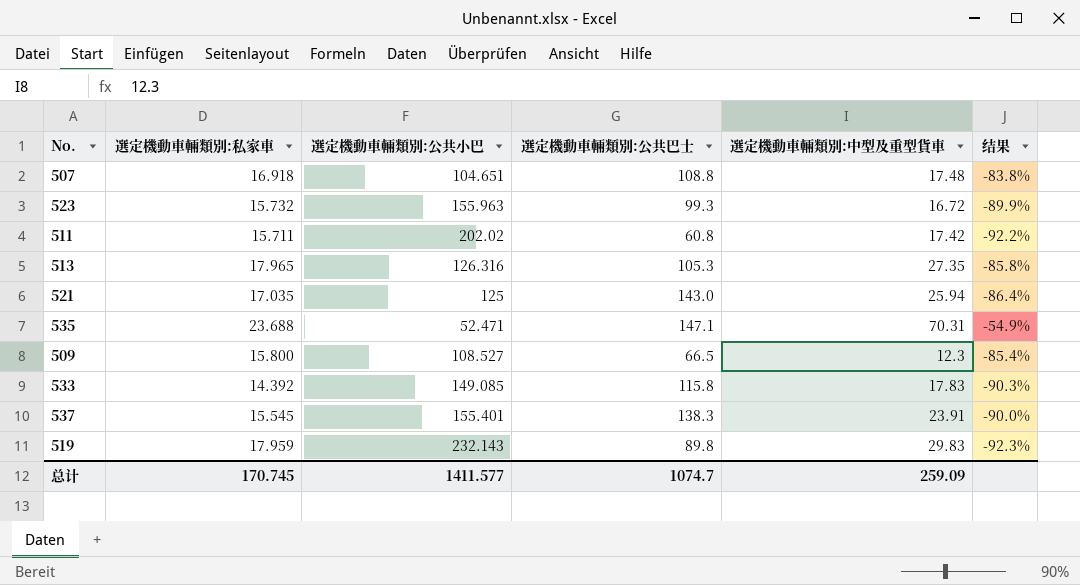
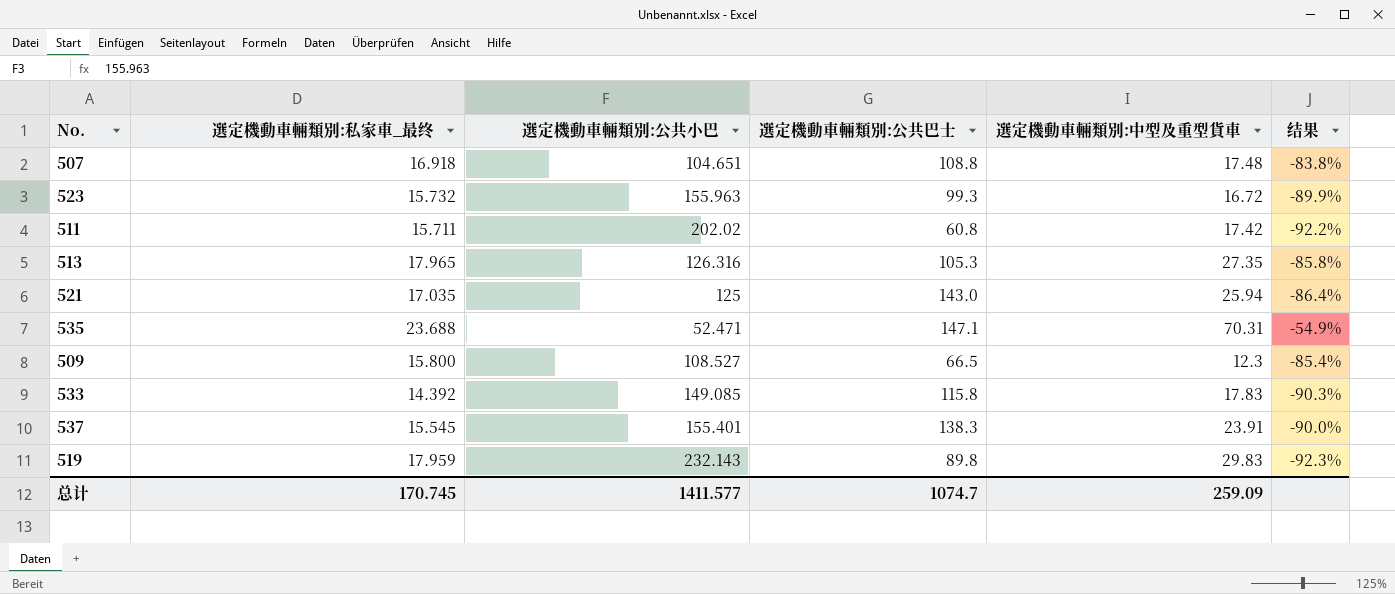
column name: 選定機動車輛類別:私家車 -> 選定機動車輛類別:私家車_最终

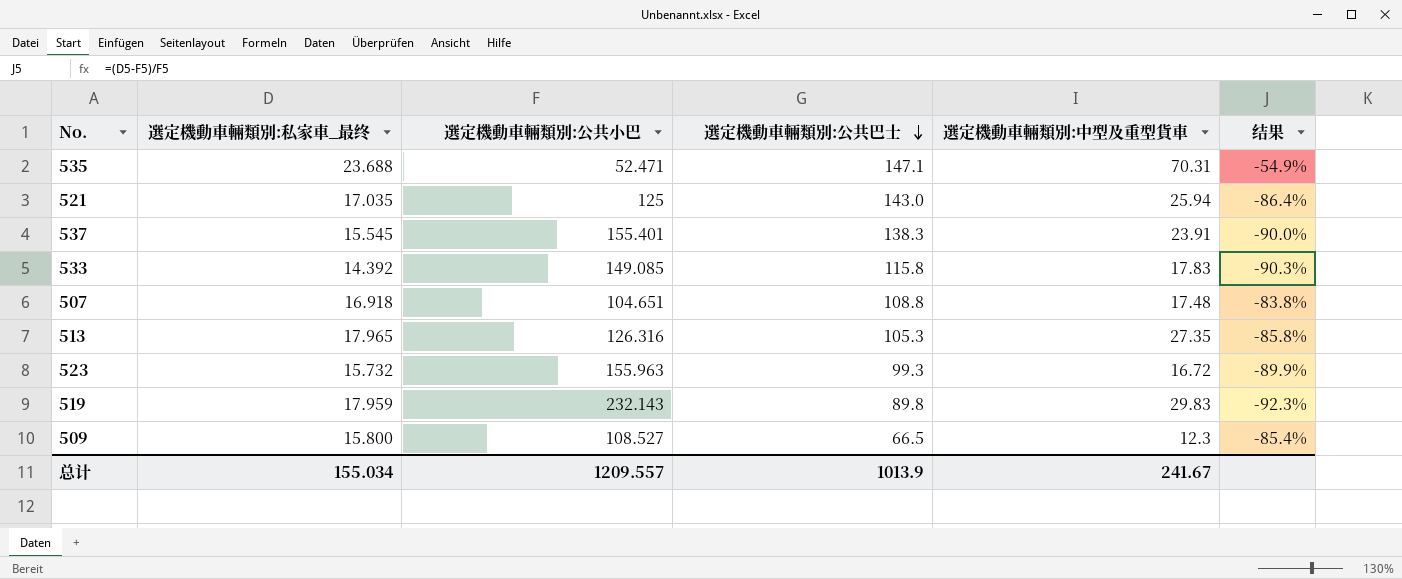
row order: none -> 選定機動車輛類別:公共巴士 descending
row 511: 15.711 | 202.02 | 60.8 | 17.42 | -92.2% -> none
总计 | 選定機動車輛類別:私家車_最终: 170.745 -> 155.034
总计 | 選定機動車輛類別:公共小巴: 1411.577 -> 1209.557
总计 | 選定機動車輛類別:公共巴士: 1074.7 -> 1013.9
总计 | 選定機動車輛類別:中型及重型貨車: 259.09 -> 241.67

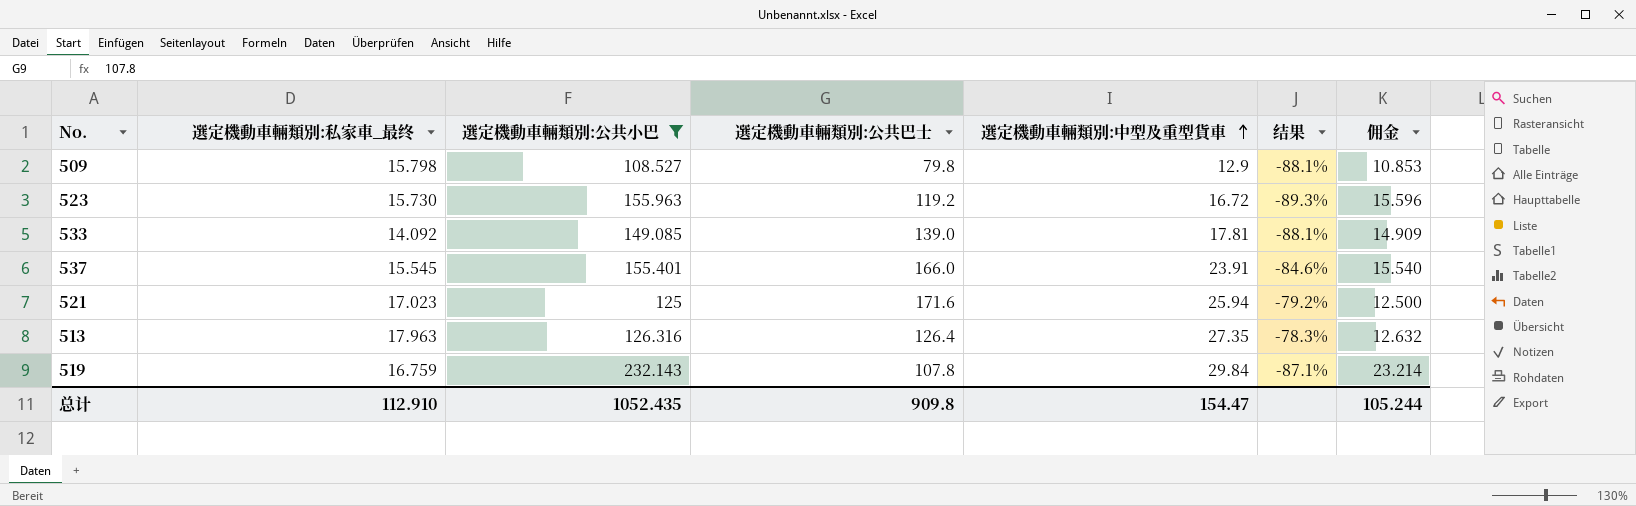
filter: none -> 選定機動車輛類別:公共小巴 >= 108.527
row order: 選定機動車輛類別:公共巴士 descending -> 選定機動車輛類別:中型及重型貨車 ascending
column 结果 | formula: ([選定機動車輛類別:私家車_最终] - [選定機動車輛類別:公共小巴]) / [選定機動車輛類別:公共小巴] -> ([選定機動車輛類別:中型及重型貨車] - [選定機動車輛類別:公共小巴]) / [選定機動車輛類別:公共小巴]
column 佣金 | formula: none -> [選定機動車輛類別:公共小巴] * 0.1
509 | 選定機動車輛類別:私家車_最终: 15.800 -> 15.798
509 | 選定機動車輛類別:公共巴士: 66.5 -> 79.8
509 | 選定機動車輛類別:中型及重型貨車: 12.3 -> 12.9
523 | 選定機動車輛類別:私家車_最终: 15.732 -> 15.730
523 | 選定機動車輛類別:公共巴士: 99.3 -> 119.2
533 | 選定機動車輛類別:私家車_最终: 14.392 -> 14.092
533 | 選定機動車輛類別:公共巴士: 115.8 -> 139.0
533 | 選定機動車輛類別:中型及重型貨車: 17.83 -> 17.81
537 | 選定機動車輛類別:公共巴士: 138.3 -> 166.0
521 | 選定機動車輛類別:私家車_最终: 17.035 -> 17.023
521 | 選定機動車輛類別:公共巴士: 143.0 -> 171.6
513 | 選定機動車輛類別:私家車_最终: 17.965 -> 17.963
513 | 選定機動車輛類別:公共巴士: 105.3 -> 126.4
519 | 選定機動車輛類別:私家車_最终: 17.959 -> 16.759
519 | 選定機動車輛類別:公共巴士: 89.8 -> 107.8
519 | 選定機動車輛類別:中型及重型貨車: 29.83 -> 29.84
总计 | 選定機動車輛類別:私家車_最终: 155.034 -> 112.910
总计 | 選定機動車輛類別:公共小巴: 1209.557 -> 1052.435
总计 | 選定機動車輛類別:公共巴士: 1013.9 -> 909.8
总计 | 選定機動車輛類別:中型及重型貨車: 241.67 -> 154.47

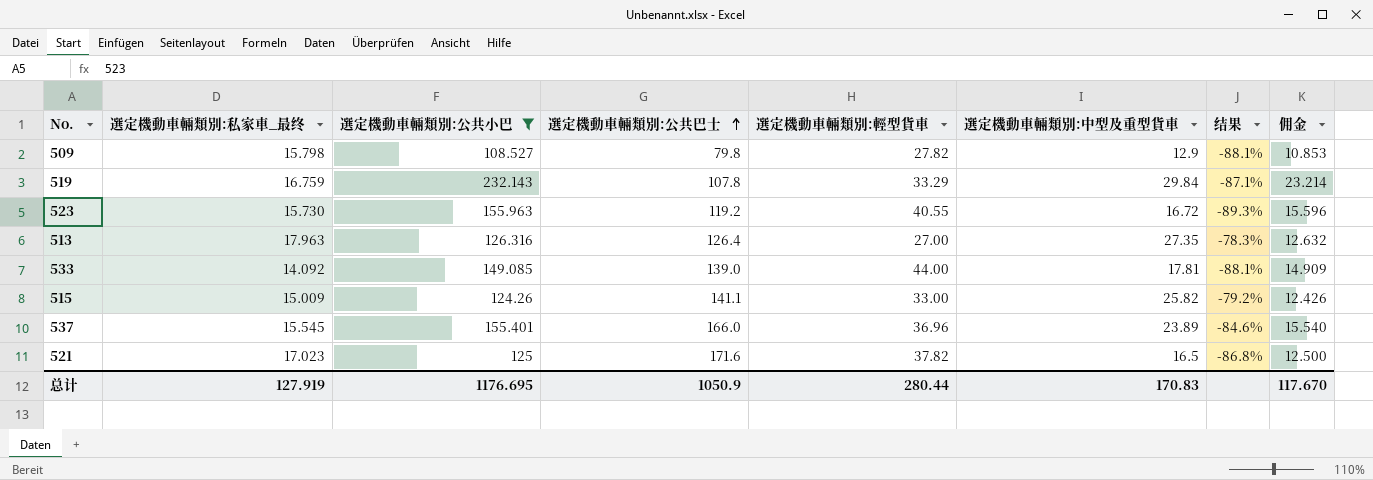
row order: 選定機動車輛類別:中型及重型貨車 ascending -> 選定機動車輛類別:公共巴士 ascending
column 選定機動車輛類別:輕型貨車 | position: none -> 5
row 515: none -> 15.009 | 124.26 | 141.1 | 33.00 | 25.82 | -79.2% | 12.426
537 | 選定機動車輛類別:中型及重型貨車: 23.91 -> 23.89
521 | 選定機動車輛類別:中型及重型貨車: 25.94 -> 16.5
521 | 结果: -79.2% -> -86.8%
总计 | 選定機動車輛類別:私家車_最终: 112.910 -> 127.919
总计 | 選定機動車輛類別:公共小巴: 1052.435 -> 1176.695
总计 | 選定機動車輛類別:公共巴士: 909.8 -> 1050.9
总计 | 選定機動車輛類別:中型及重型貨車: 154.47 -> 170.83
总计 | 佣金: 105.244 -> 117.670

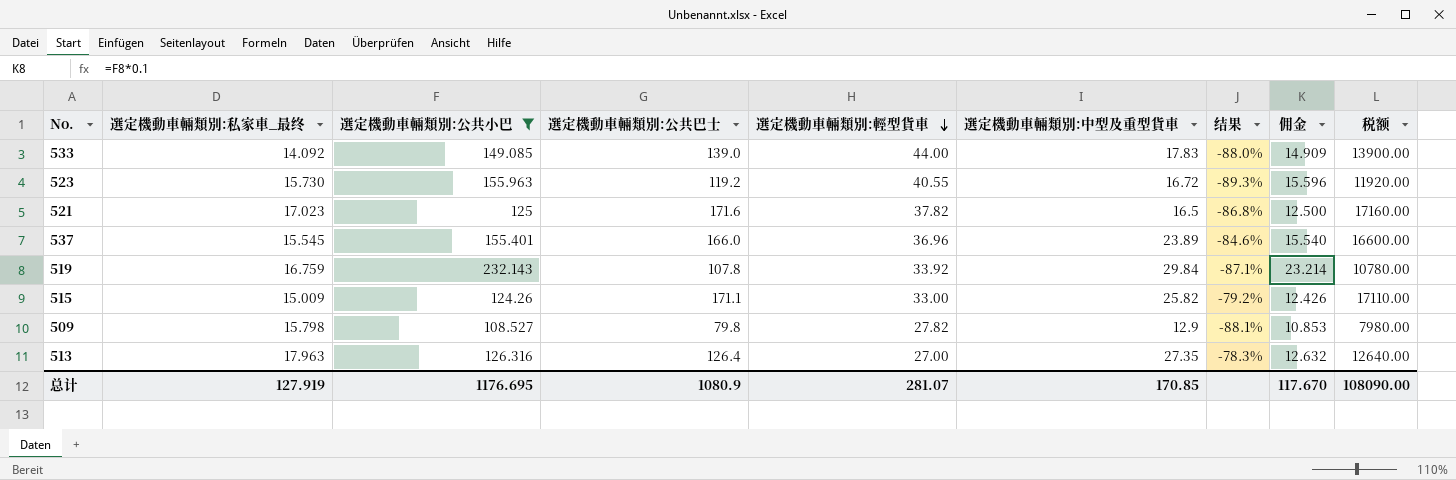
row order: 選定機動車輛類別:公共巴士 ascending -> 選定機動車輛類別:輕型貨車 descending
column 税额 | formula: none -> [選定機動車輛類別:公共巴士] * 100
533 | 選定機動車輛類別:中型及重型貨車: 17.81 -> 17.83
533 | 结果: -88.1% -> -88.0%
519 | 選定機動車輛類別:輕型貨車: 33.29 -> 33.92
515 | 選定機動車輛類別:公共巴士: 141.1 -> 171.1
总计 | 選定機動車輛類別:公共巴士: 1050.9 -> 1080.9
总计 | 選定機動車輛類別:輕型貨車: 280.44 -> 281.07
总计 | 選定機動車輛類別:中型及重型貨車: 170.83 -> 170.85

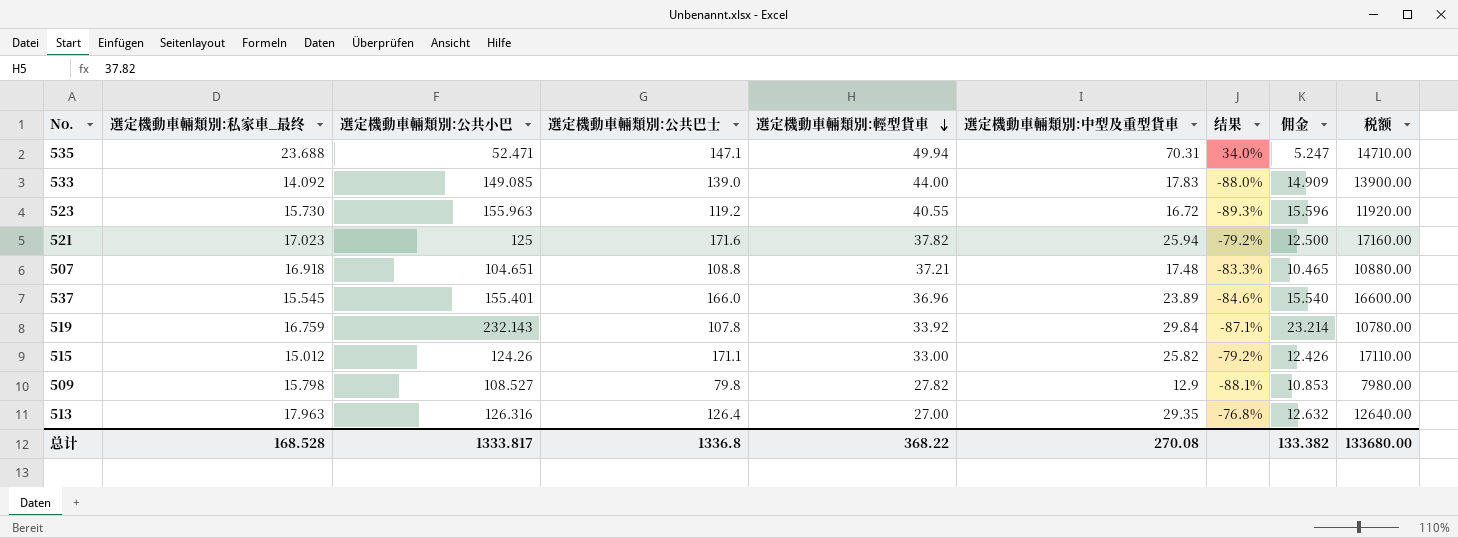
filter: 選定機動車輛類別:公共小巴 >= 108.527 -> none
521 | 選定機動車輛類別:中型及重型貨車: 16.5 -> 25.94
521 | 结果: -86.8% -> -79.2%
515 | 選定機動車輛類別:私家車_最终: 15.009 -> 15.012
513 | 選定機動車輛類別:中型及重型貨車: 27.35 -> 29.35
513 | 结果: -78.3% -> -76.8%
总计 | 選定機動車輛類別:私家車_最终: 127.919 -> 168.528
总计 | 選定機動車輛類別:公共小巴: 1176.695 -> 1333.817
总计 | 選定機動車輛類別:公共巴士: 1080.9 -> 1336.8
总计 | 選定機動車輛類別:輕型貨車: 281.07 -> 368.22
总计 | 選定機動車輛類別:中型及重型貨車: 170.85 -> 270.08
总计 | 佣金: 117.670 -> 133.382
总计 | 税额: 108090.00 -> 133680.00

